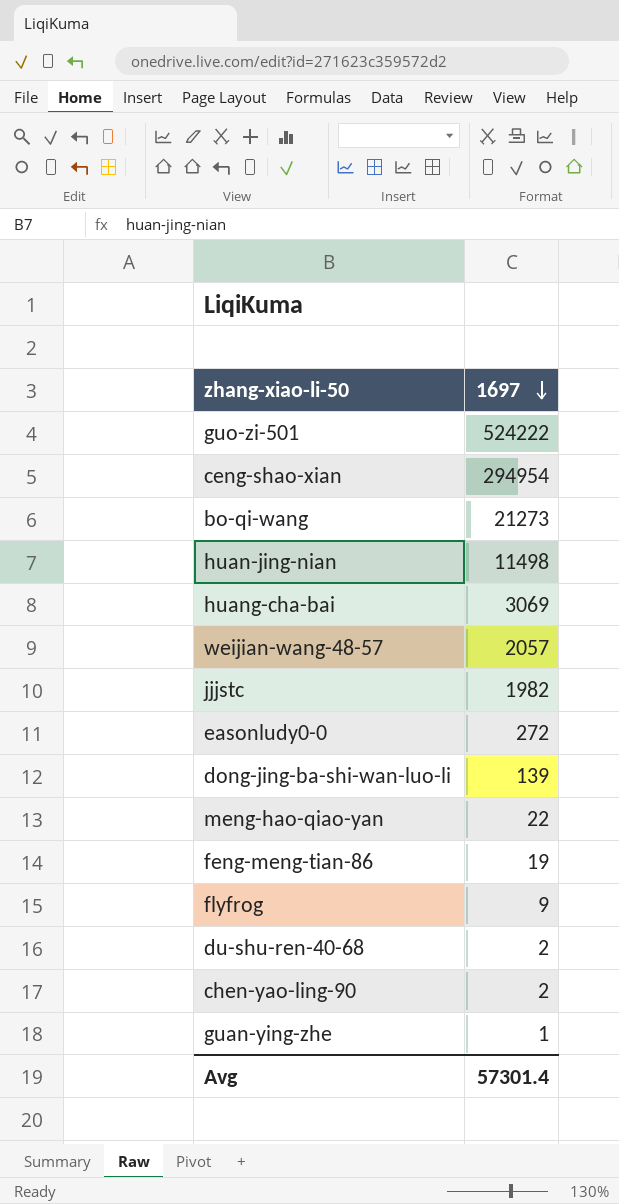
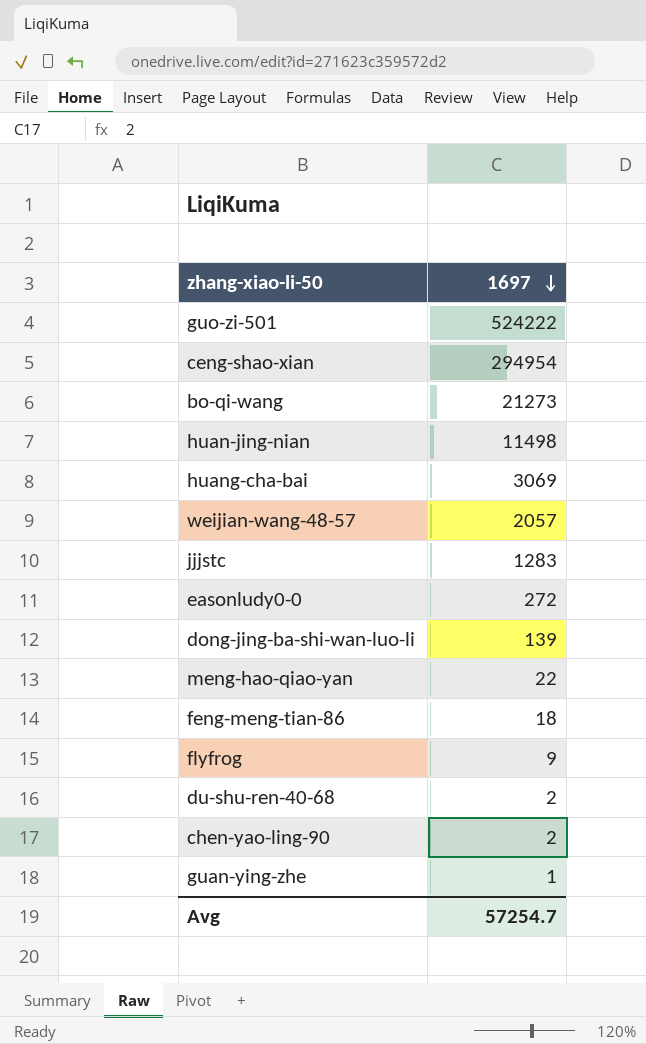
jjjstc | 1697: 1982 -> 1283
feng-meng-tian-86 | 1697: 19 -> 18
Avg | 1697: 57301.4 -> 57254.7

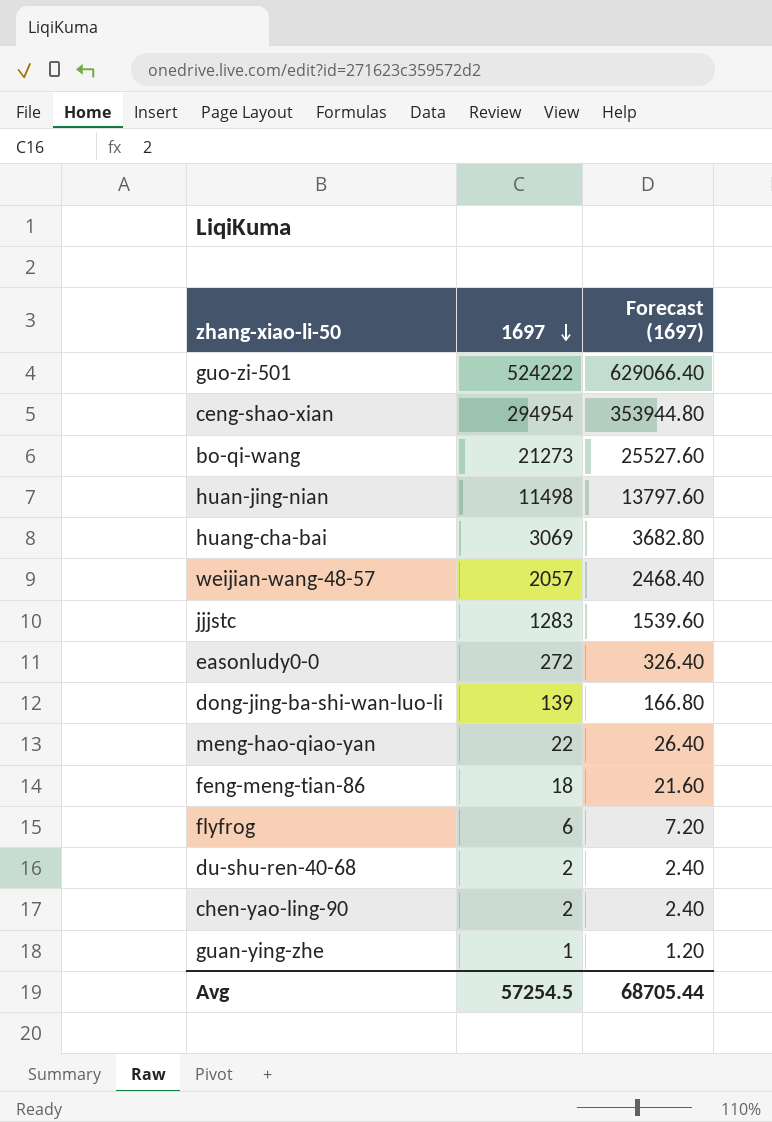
column Forecast (1697) | formula: none -> [1697] * 1.2
flyfrog | 1697: 9 -> 6
Avg | 1697: 57254.7 -> 57254.5

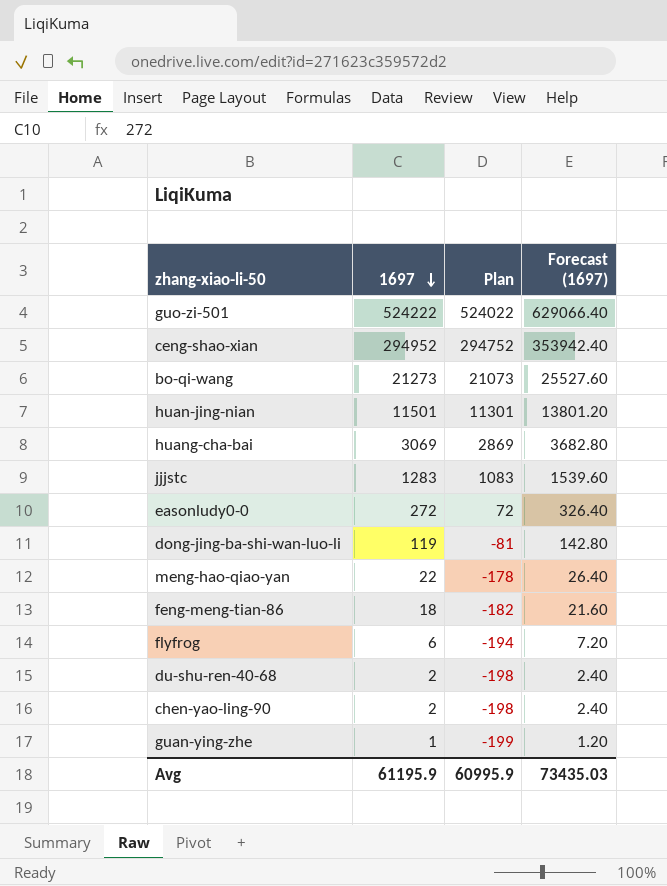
column Plan | formula: none -> [1697] - 200
row weijian-wang-48-57: 2057 | 2468.40 -> none
ceng-shao-xian | 1697: 294954 -> 294952
ceng-shao-xian | Forecast (1697): 353944.80 -> 353942.40
huan-jing-nian | 1697: 11498 -> 11501
huan-jing-nian | Forecast (1697): 13797.60 -> 13801.20
dong-jing-ba-shi-wan-luo-li | 1697: 139 -> 119
dong-jing-ba-shi-wan-luo-li | Forecast (1697): 166.80 -> 142.80
Avg | 1697: 57254.5 -> 61195.9
Avg | Forecast (1697): 68705.44 -> 73435.03

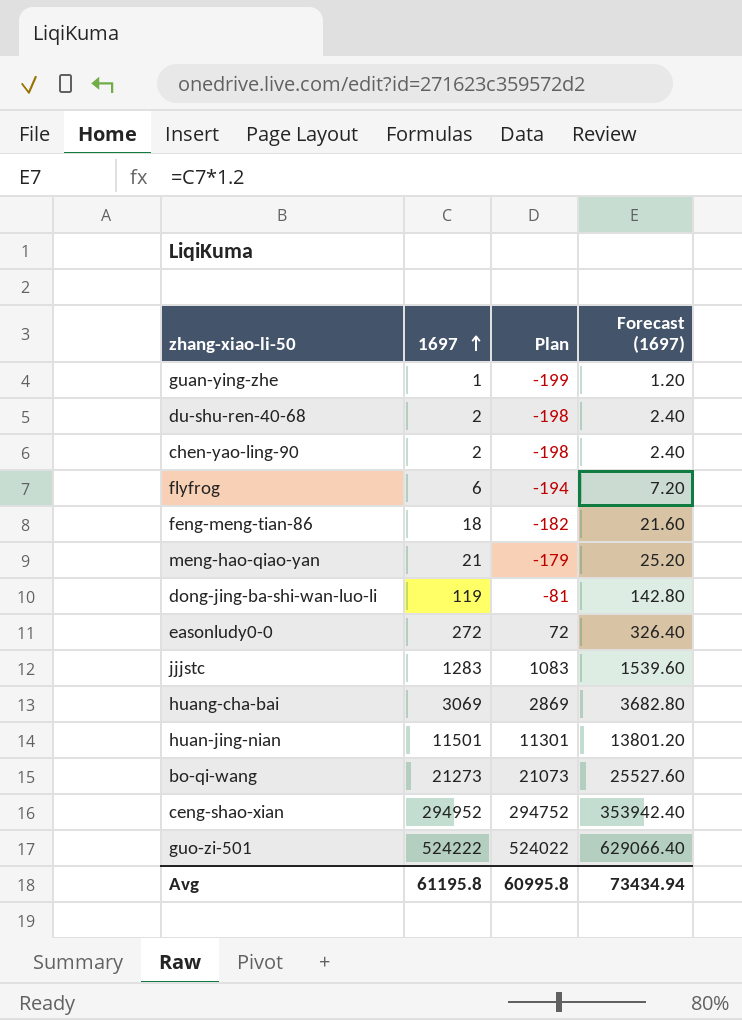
row order: 1697 descending -> 1697 ascending
meng-hao-qiao-yan | 1697: 22 -> 21
meng-hao-qiao-yan | Plan: -178 -> -179
meng-hao-qiao-yan | Forecast (1697): 26.40 -> 25.20
Avg | 1697: 61195.9 -> 61195.8
Avg | Plan: 60995.9 -> 60995.8
Avg | Forecast (1697): 73435.03 -> 73434.94

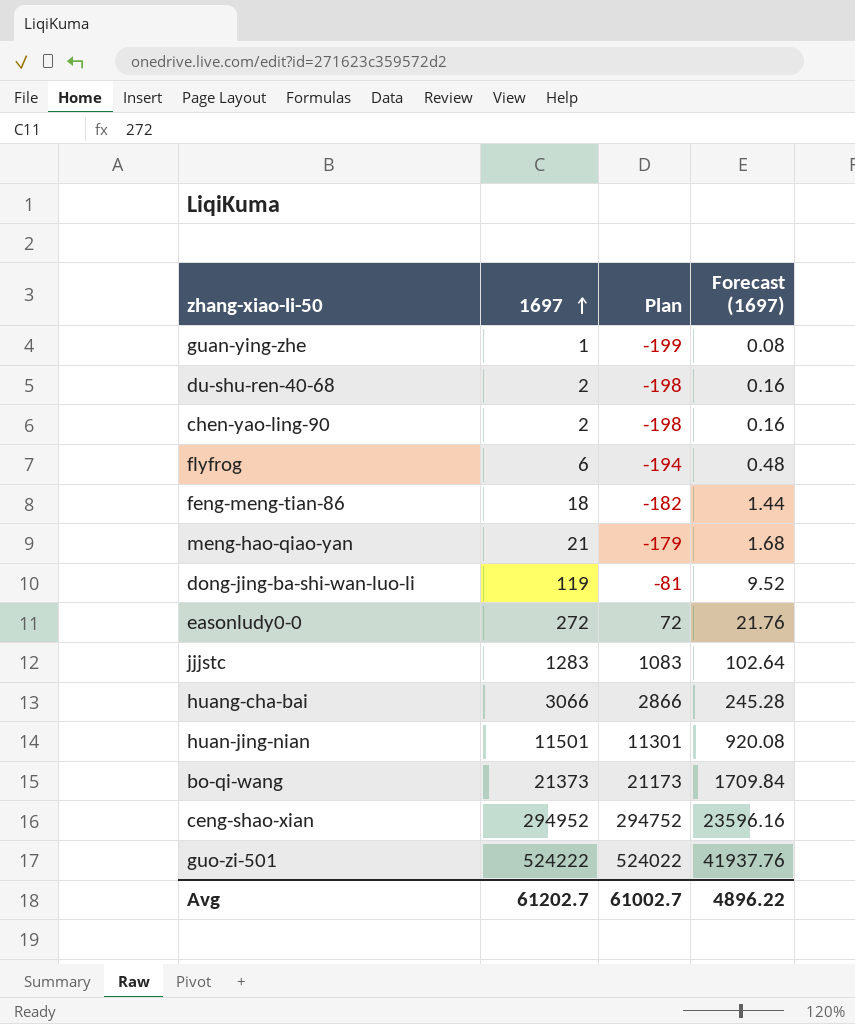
column Forecast (1697) | formula: [1697] * 1.2 -> [1697] * 0.08
huang-cha-bai | 1697: 3069 -> 3066
huang-cha-bai | Plan: 2869 -> 2866
bo-qi-wang | 1697: 21273 -> 21373
bo-qi-wang | Plan: 21073 -> 21173
Avg | 1697: 61195.8 -> 61202.7
Avg | Plan: 60995.8 -> 61002.7
Avg | Forecast (1697): 73434.94 -> 4896.22

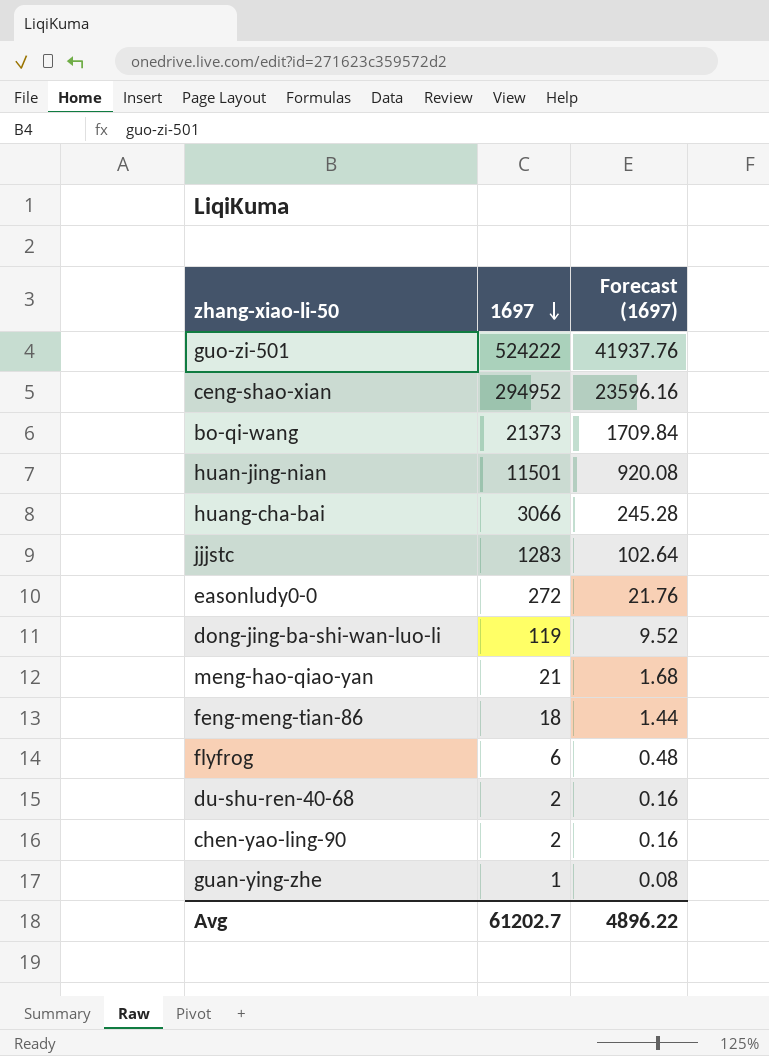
row order: 1697 ascending -> 1697 descending
column Plan | formula: [1697] - 200 -> none

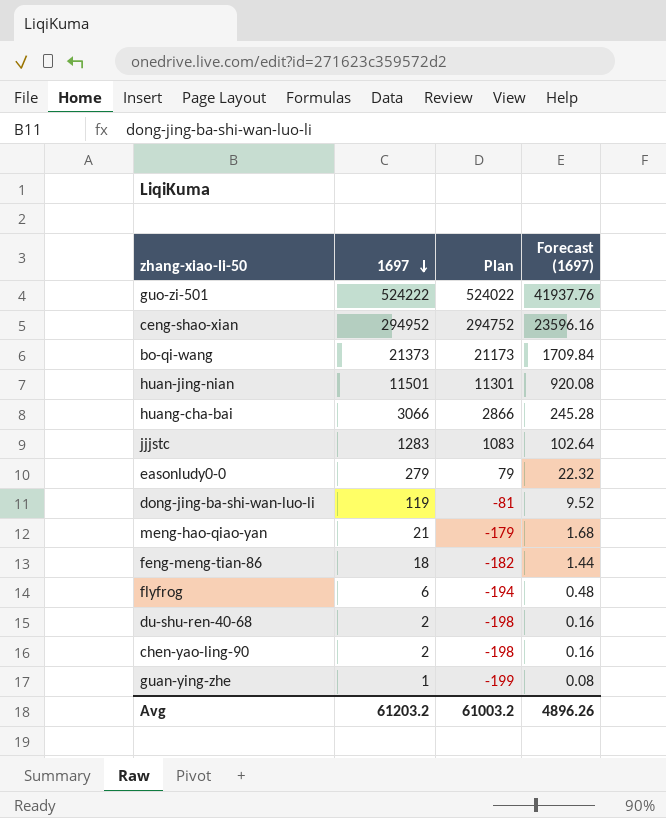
column Plan | formula: none -> [1697] - 200
easonludy0-0 | 1697: 272 -> 279
easonludy0-0 | Forecast (1697): 21.76 -> 22.32
Avg | 1697: 61202.7 -> 61203.2
Avg | Forecast (1697): 4896.22 -> 4896.26

